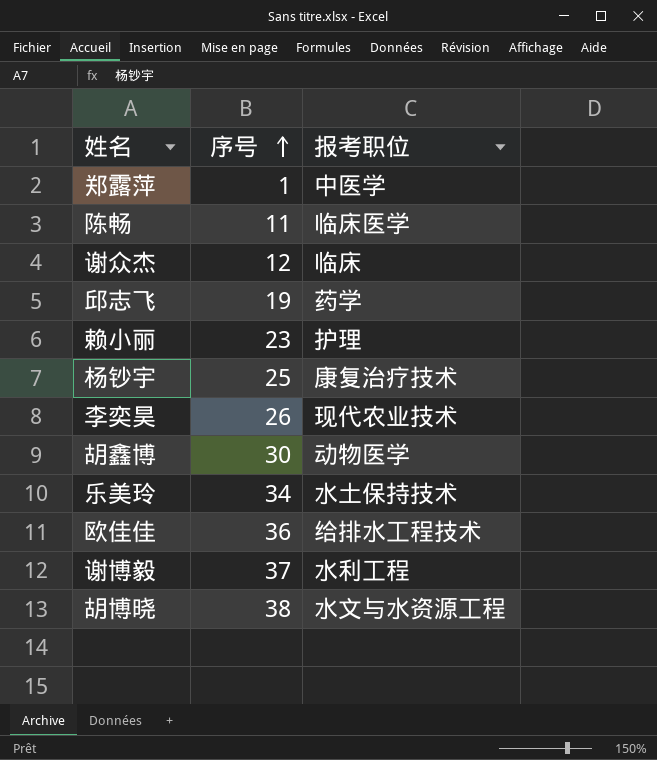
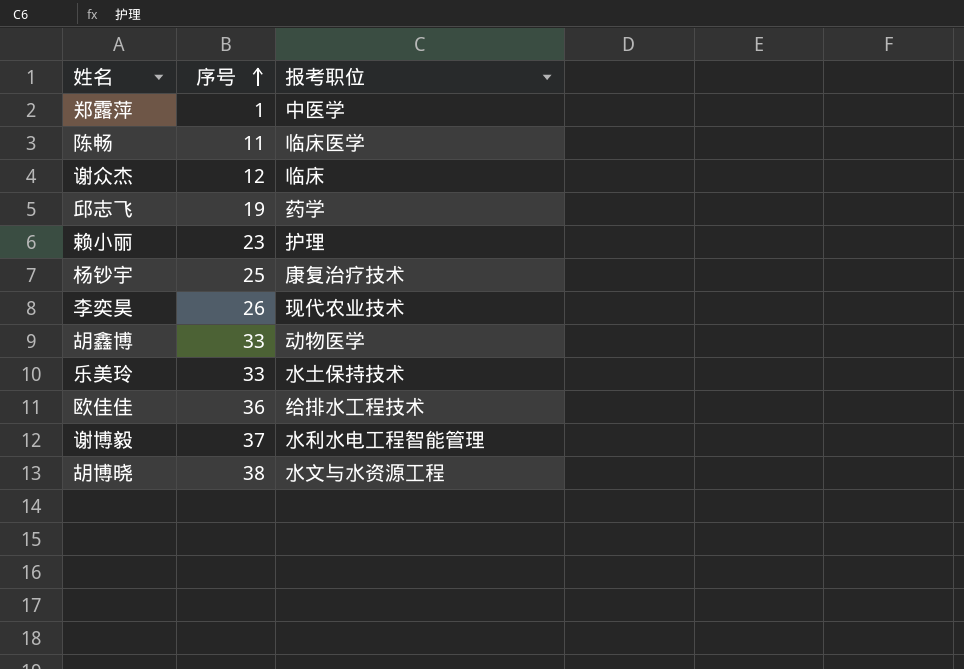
胡鑫博 | 序号: 30 -> 33
乐美玲 | 序号: 34 -> 33
谢博毅 | 报考职位: 水利工程 -> 水利水电工程智能管理

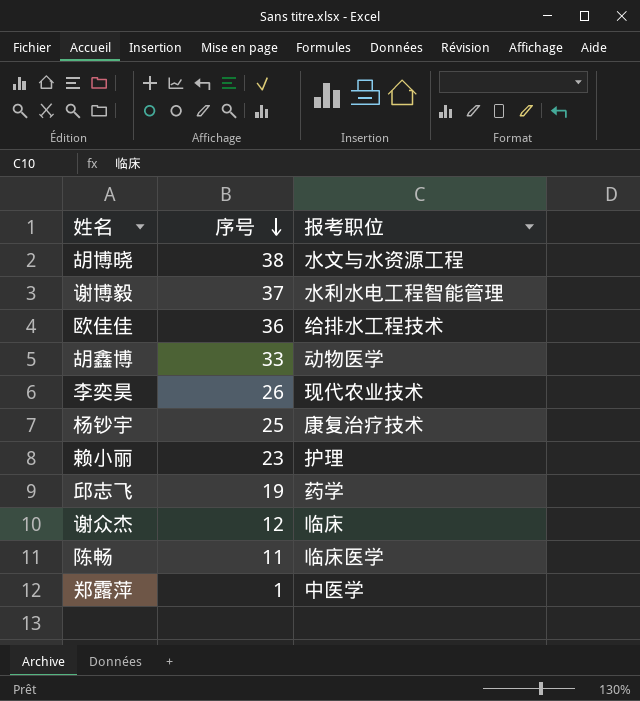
row order: 序号 ascending -> 序号 descending
row 乐美玲: 33 | 水土保持技术 -> none

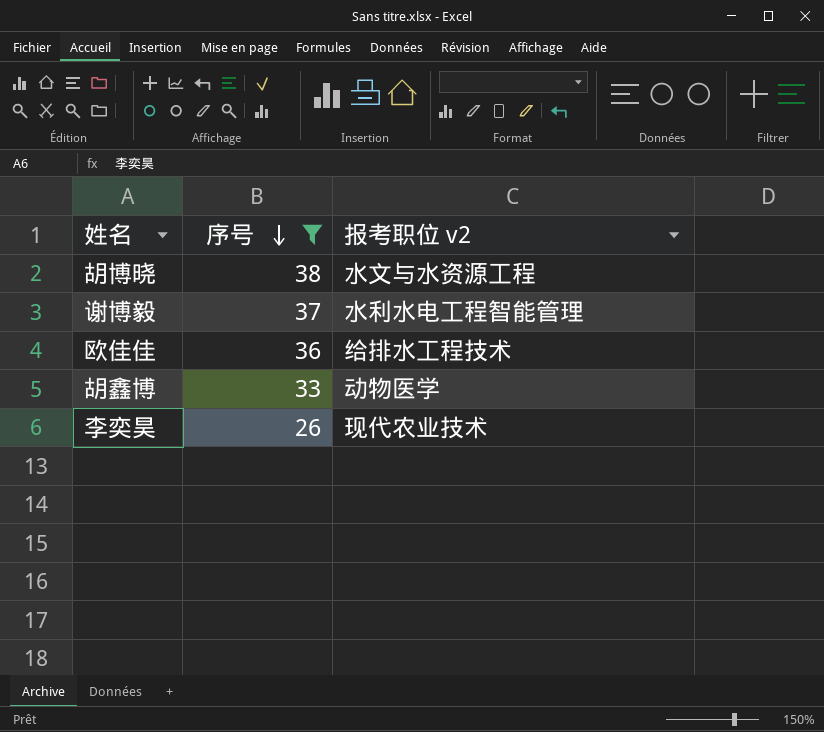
filter: none -> 序号 >= 26
column name: 报考职位 -> 报考职位 v2

